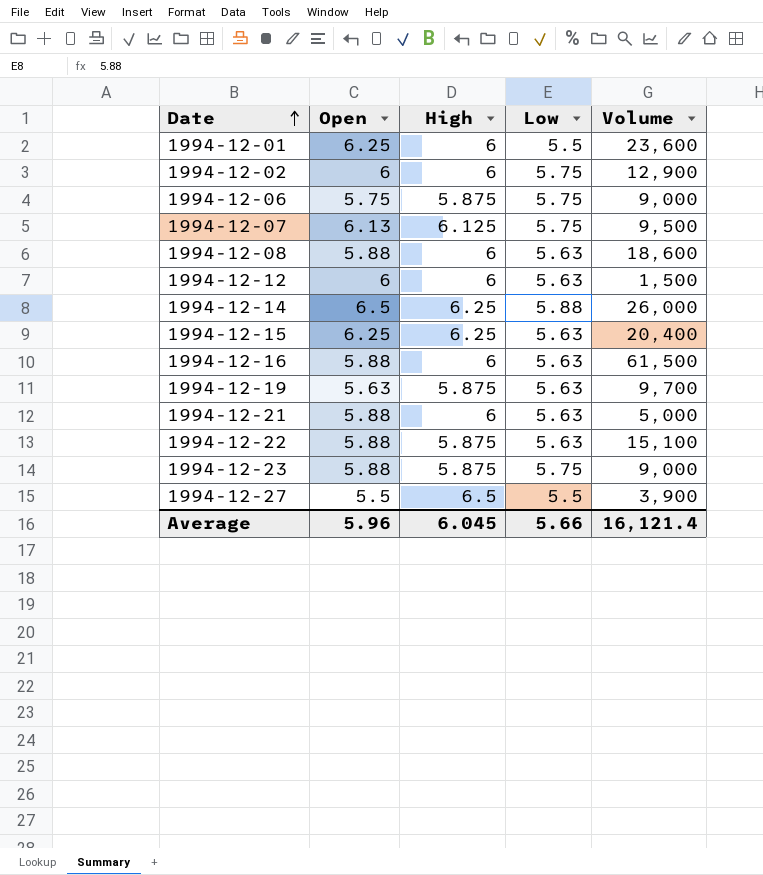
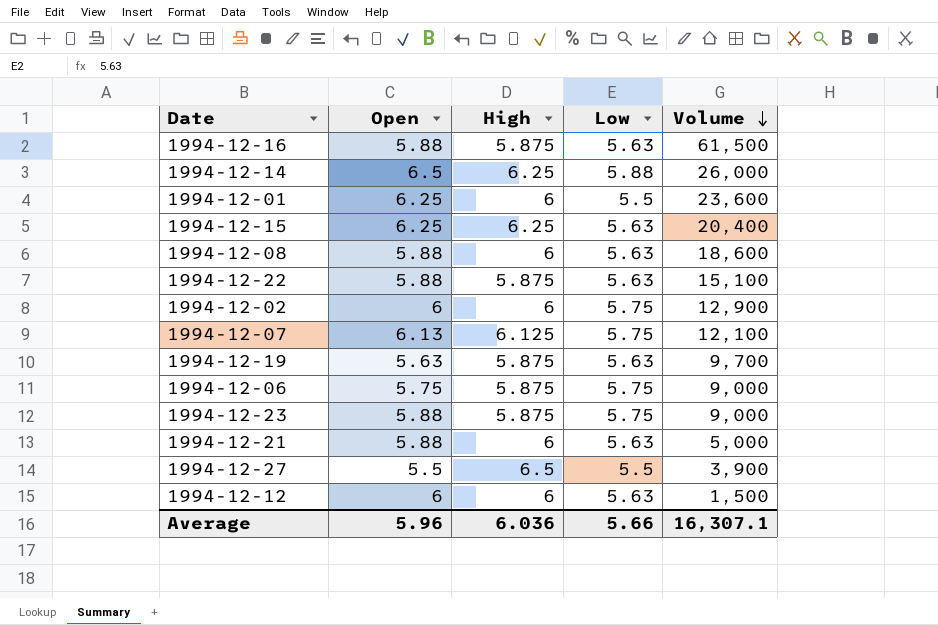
row order: Date ascending -> Volume descending
1994-12-16 | High: 6 -> 5.875
1994-12-07 | Volume: 9,500 -> 12,100
Average | High: 6.045 -> 6.036
Average | Volume: 16,121.4 -> 16,307.1

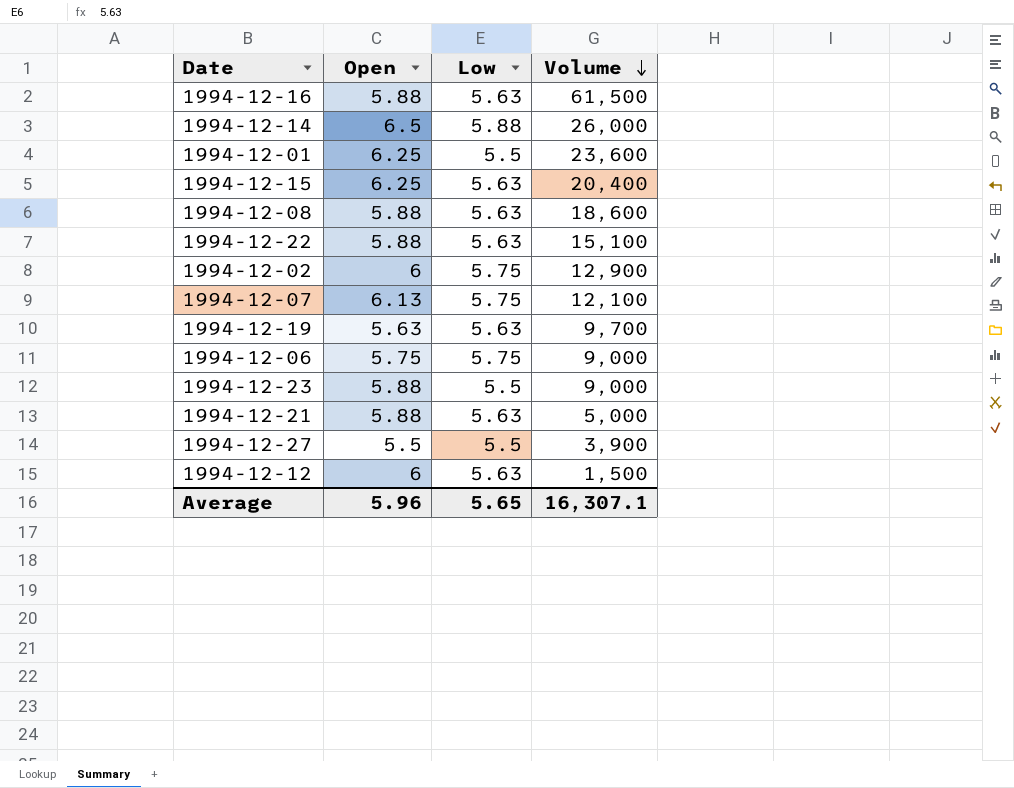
column High | position: 3 -> none
1994-12-23 | Low: 5.75 -> 5.5
Average | Low: 5.66 -> 5.65

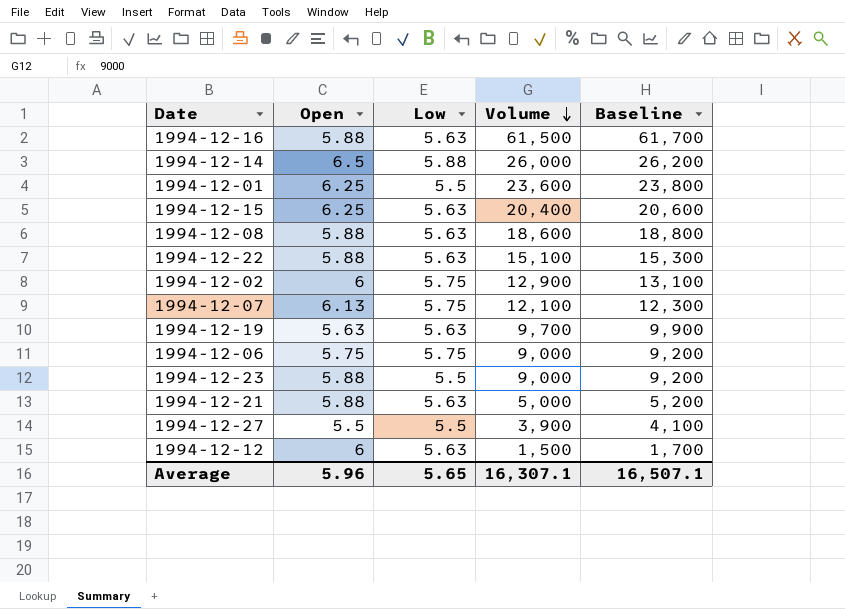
column Baseline | formula: none -> [Volume] + 200

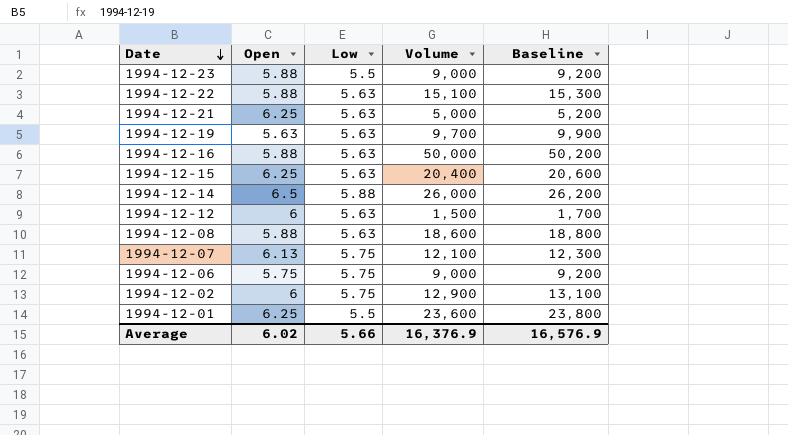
row order: Volume descending -> Date descending
row 1994-12-27: 5.5 | 5.5 | 3,900 | 4,100 -> none
1994-12-21 | Open: 5.88 -> 6.25
1994-12-16 | Volume: 61,500 -> 50,000
1994-12-16 | Baseline: 61,700 -> 50,200
Average | Open: 5.96 -> 6.02
Average | Low: 5.65 -> 5.66
Average | Volume: 16,307.1 -> 16,376.9
Average | Baseline: 16,507.1 -> 16,576.9

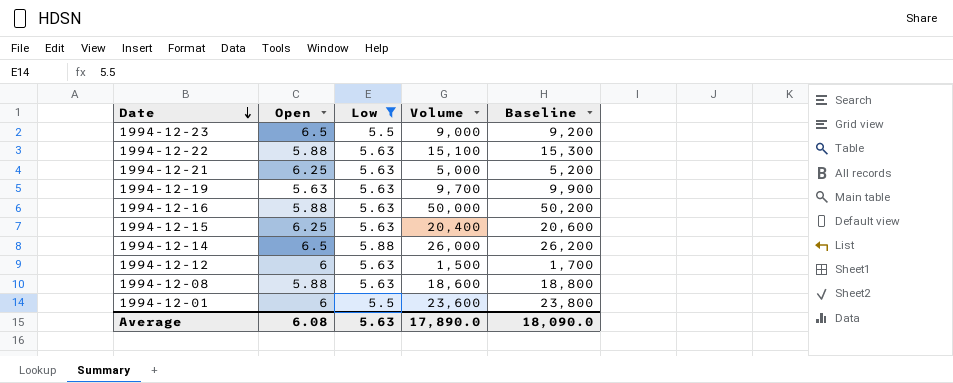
filter: none -> Low != 5.75
1994-12-23 | Open: 5.88 -> 6.5
1994-12-01 | Open: 6.25 -> 6
Average | Open: 6.02 -> 6.08
Average | Low: 5.66 -> 5.63
Average | Volume: 16,376.9 -> 17,890.0
Average | Baseline: 16,576.9 -> 18,090.0

